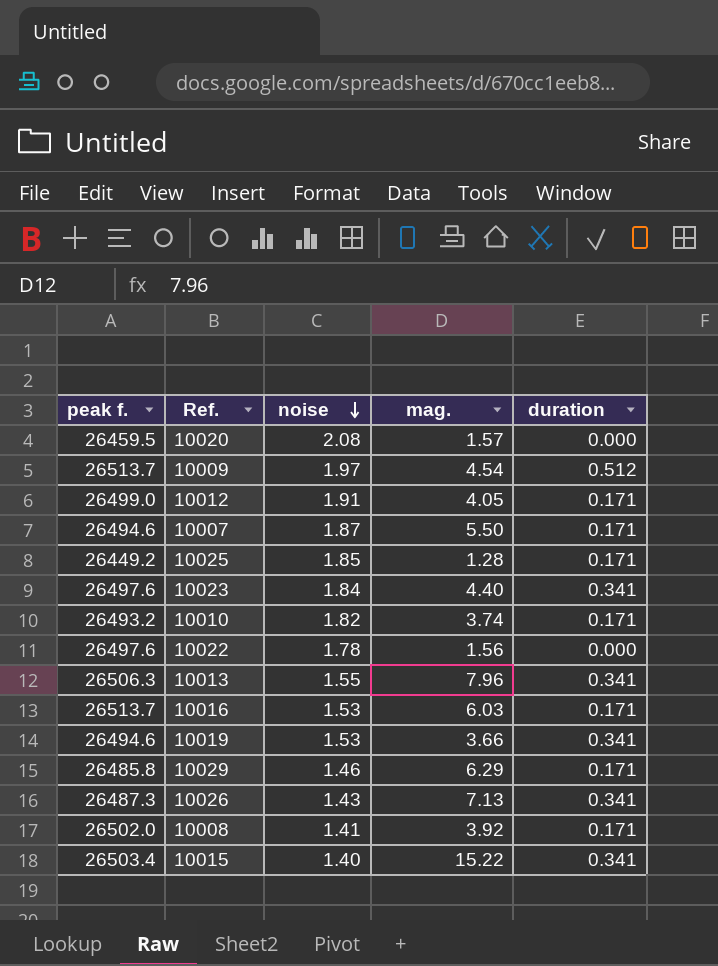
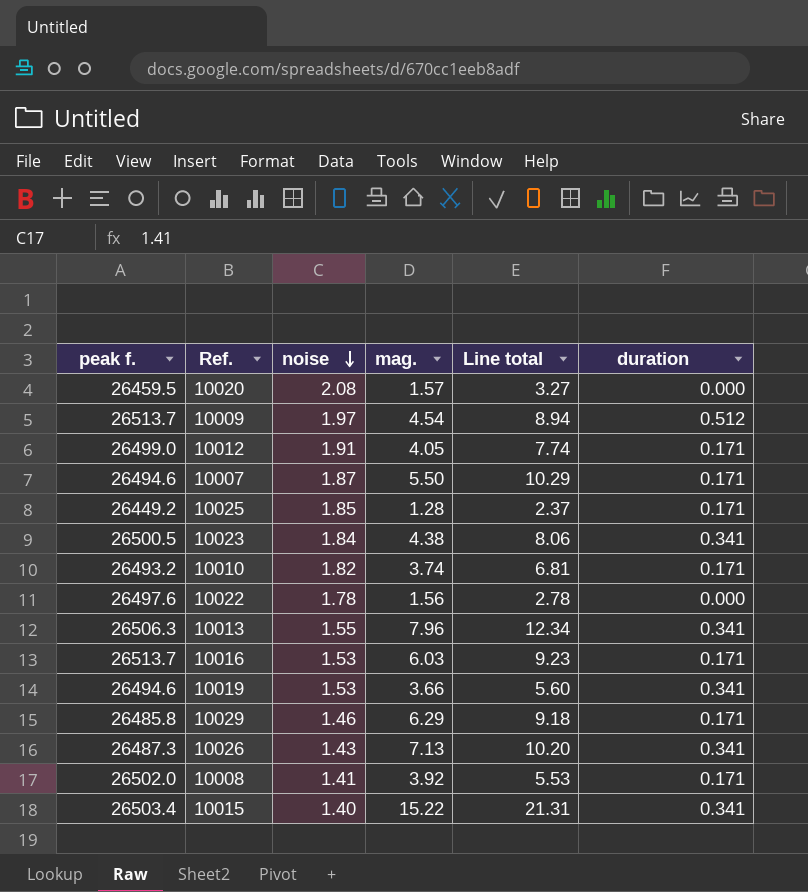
column Line total | formula: none -> [noise] * [mag.]
10023 | peak f.: 26497.6 -> 26500.5
10023 | mag.: 4.40 -> 4.38

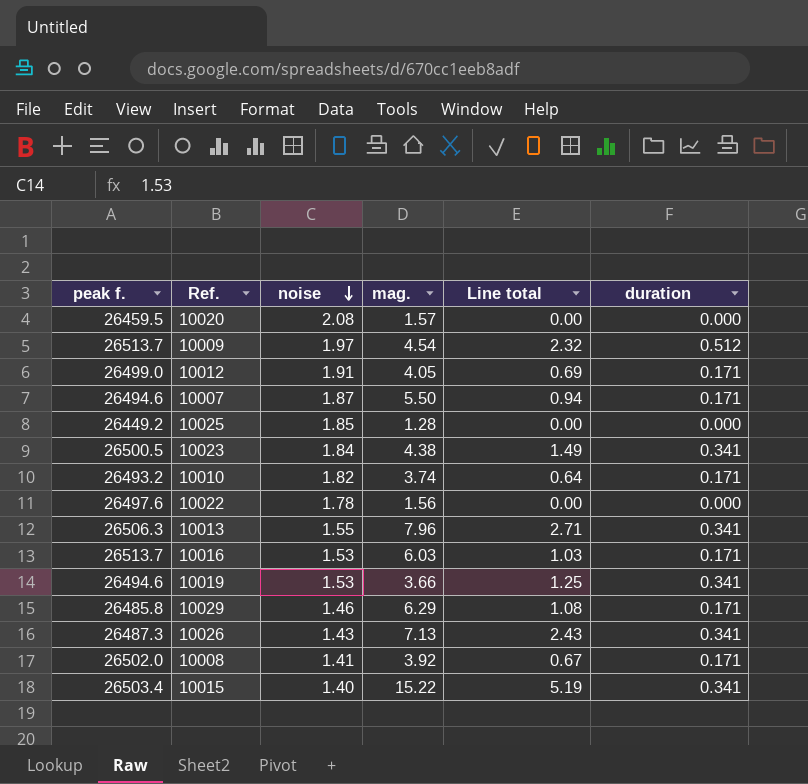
column Line total | formula: [noise] * [mag.] -> [mag.] * [duration]
10025 | duration: 0.171 -> 0.000

